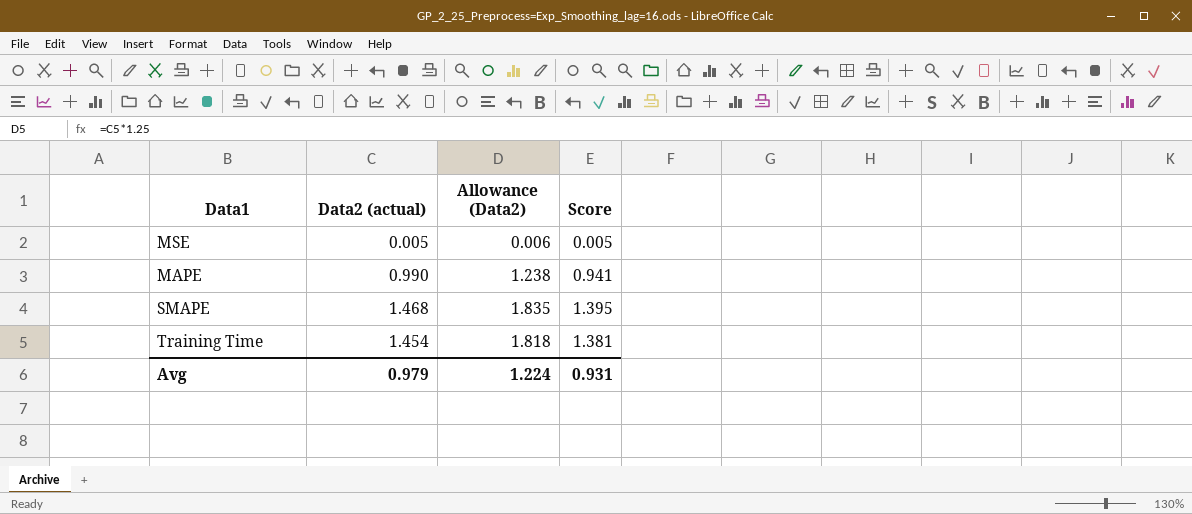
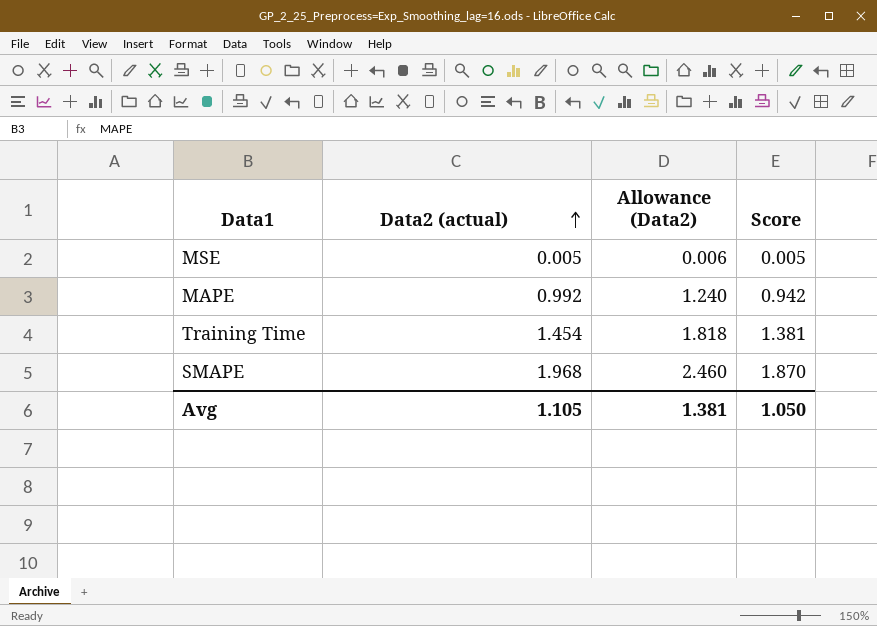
row order: none -> Data2 (actual) ascending
MAPE | Data2 (actual): 0.990 -> 0.992
MAPE | Allowance (Data2): 1.238 -> 1.240
MAPE | Score: 0.941 -> 0.942
SMAPE | Data2 (actual): 1.468 -> 1.968
SMAPE | Allowance (Data2): 1.835 -> 2.460
SMAPE | Score: 1.395 -> 1.870
Avg | Data2 (actual): 0.979 -> 1.105
Avg | Allowance (Data2): 1.224 -> 1.381
Avg | Score: 0.931 -> 1.050

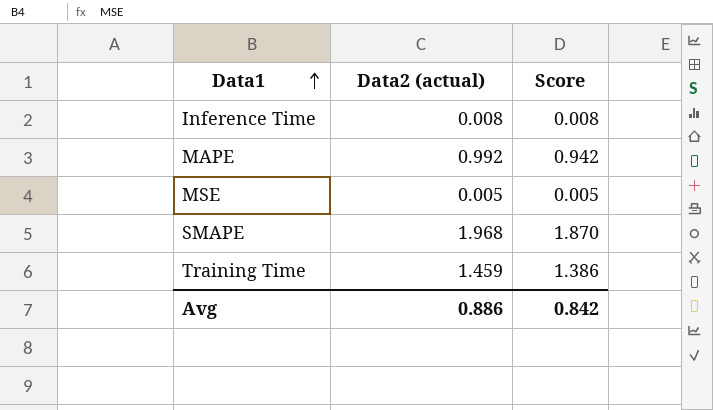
row order: Data2 (actual) ascending -> Data1 ascending
column Allowance (Data2) | formula: [Data2 (actual)] * 1.25 -> none
row Inference Time: none -> 0.008 | 0.008
Training Time | Data2 (actual): 1.454 -> 1.459
Training Time | Score: 1.381 -> 1.386
Avg | Data2 (actual): 1.105 -> 0.886
Avg | Score: 1.050 -> 0.842

